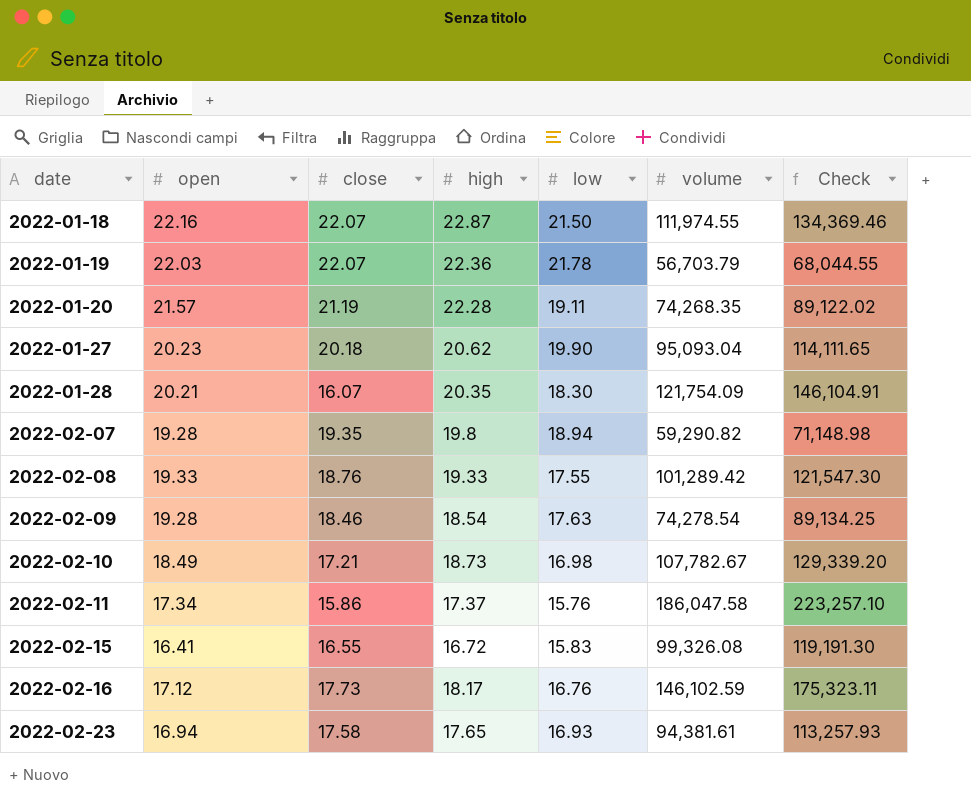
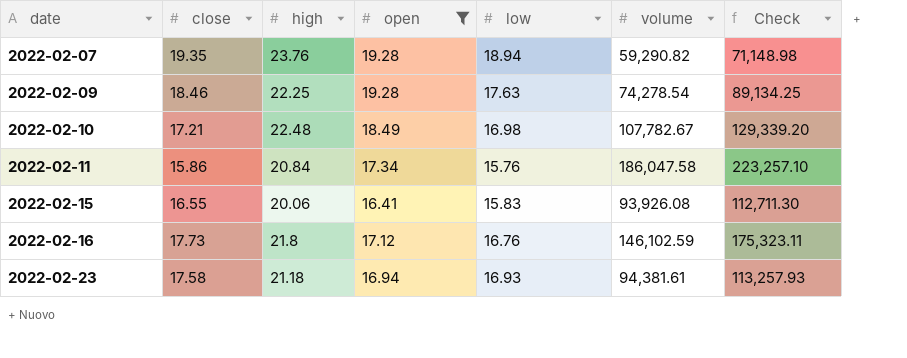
filter: none -> open <= 19.28
column open | position: 2 -> 4
2022-02-07 | high: 19.8 -> 23.76
2022-02-09 | high: 18.54 -> 22.25
2022-02-10 | high: 18.73 -> 22.48
2022-02-11 | high: 17.37 -> 20.84
2022-02-15 | high: 16.72 -> 20.06
2022-02-15 | volume: 99,326.08 -> 93,926.08
2022-02-15 | Check: 119,191.30 -> 112,711.30
2022-02-16 | high: 18.17 -> 21.8
2022-02-23 | high: 17.65 -> 21.18

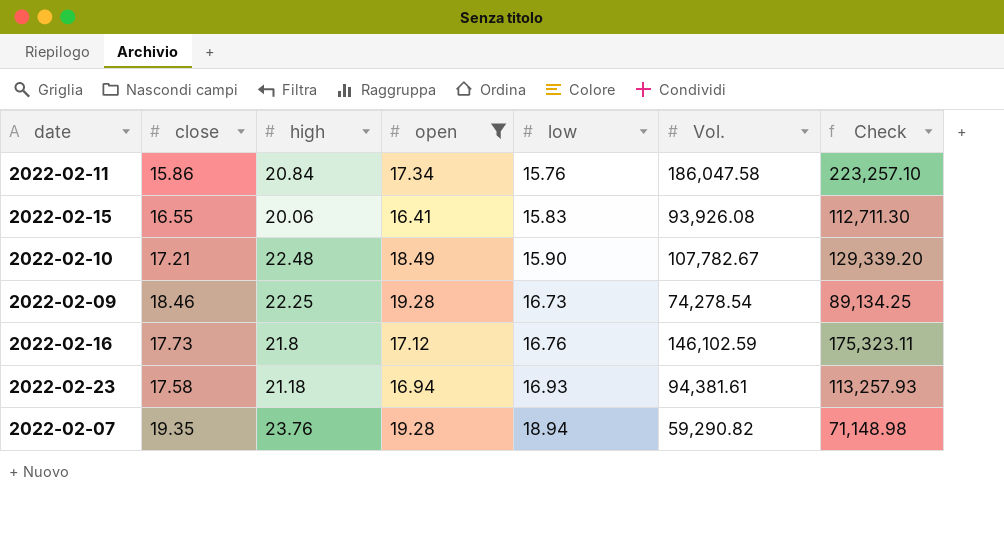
row order: date ascending -> low ascending
column name: volume -> Vol.
2022-02-10 | low: 16.98 -> 15.90
2022-02-09 | low: 17.63 -> 16.73

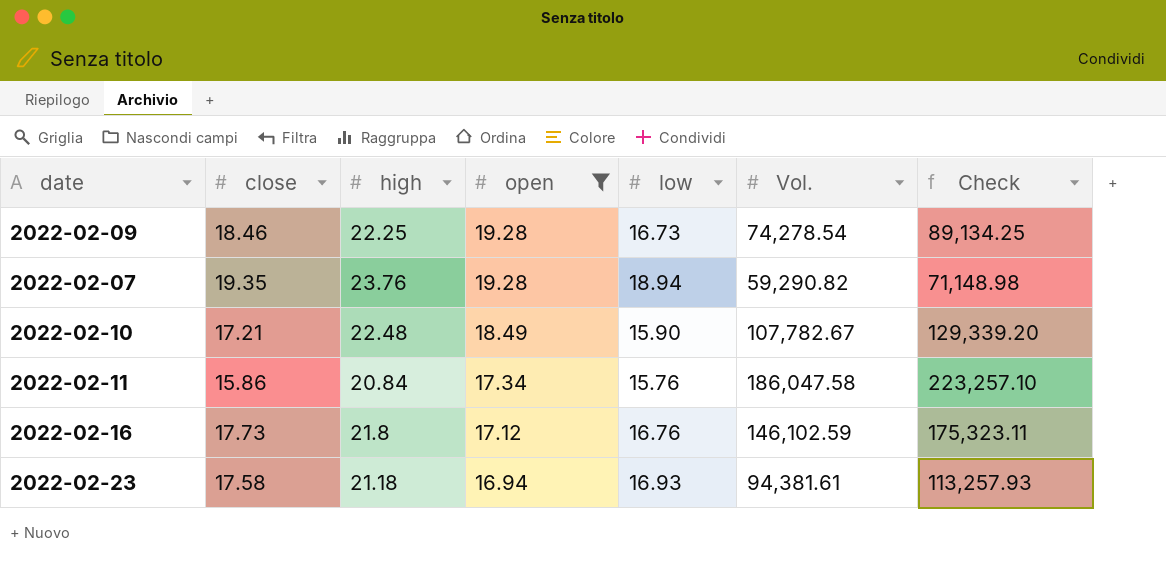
row order: low ascending -> open descending
row 2022-02-15: 16.55 | 20.06 | 16.41 | 15.83 | 93,926.08 | 112,711.30 -> none

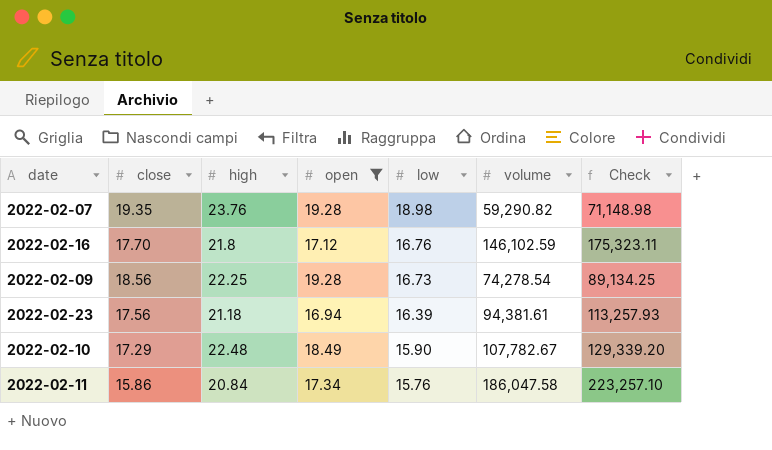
row order: open descending -> low descending
column name: Vol. -> volume
2022-02-07 | low: 18.94 -> 18.98
2022-02-16 | close: 17.73 -> 17.70
2022-02-09 | close: 18.46 -> 18.56
2022-02-23 | close: 17.58 -> 17.56
2022-02-23 | low: 16.93 -> 16.39
2022-02-10 | close: 17.21 -> 17.29

